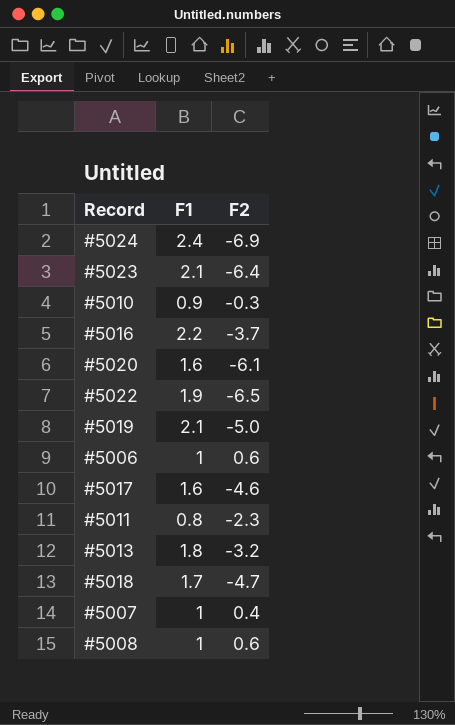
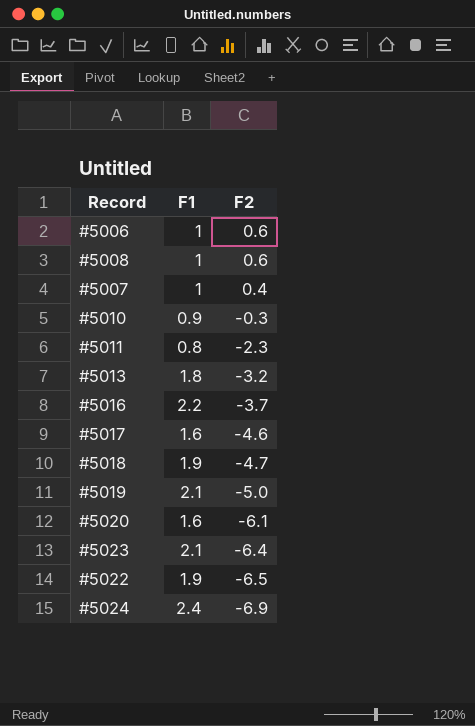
row order: none -> F2 descending
#5018 | F1: 1.7 -> 1.9

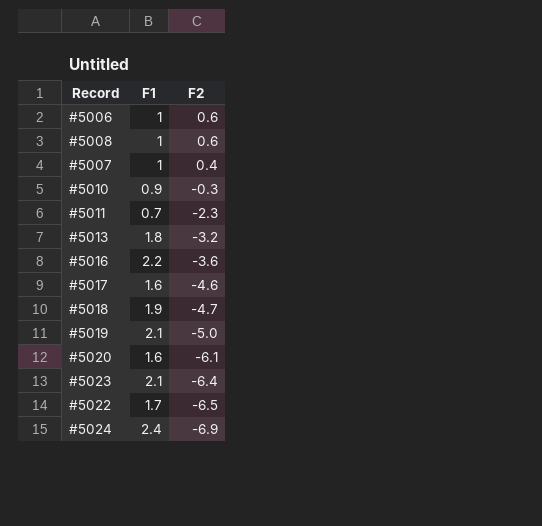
#5011 | F1: 0.8 -> 0.7
#5016 | F2: -3.7 -> -3.6
#5022 | F1: 1.9 -> 1.7

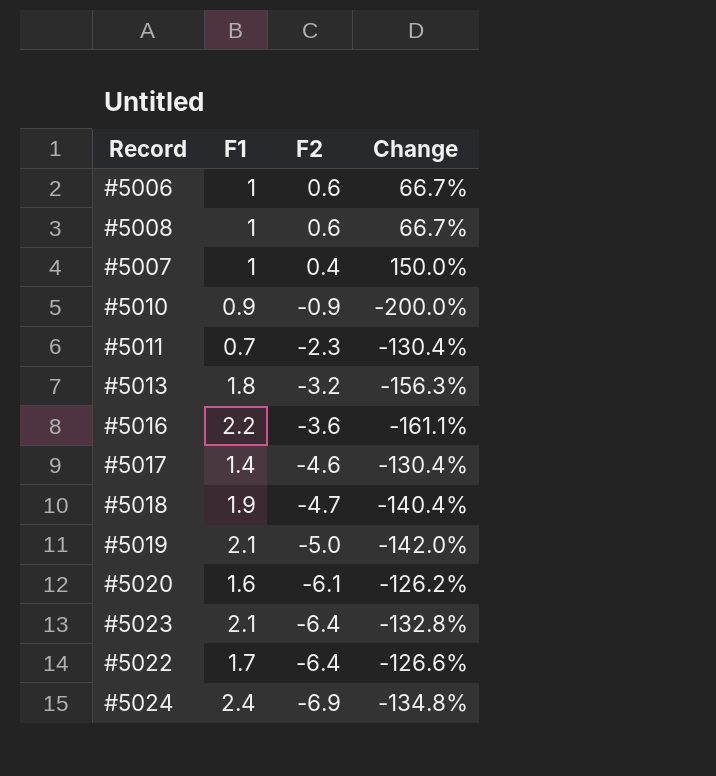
column Change | formula: none -> ([F1] - [F2]) / [F2]
#5010 | F2: -0.3 -> -0.9
#5017 | F1: 1.6 -> 1.4
#5022 | F2: -6.5 -> -6.4

